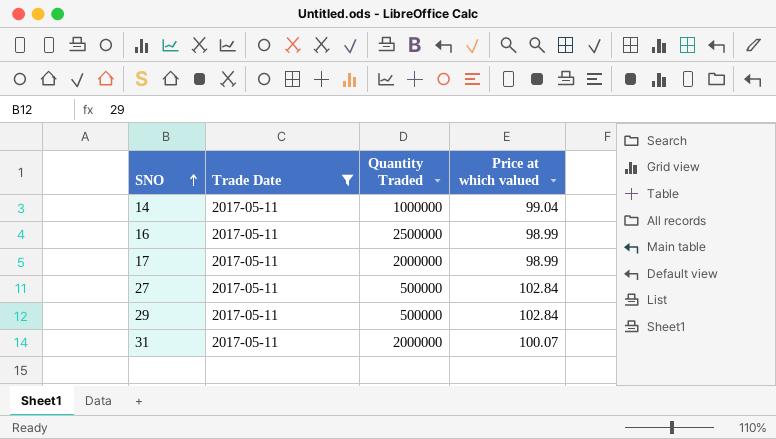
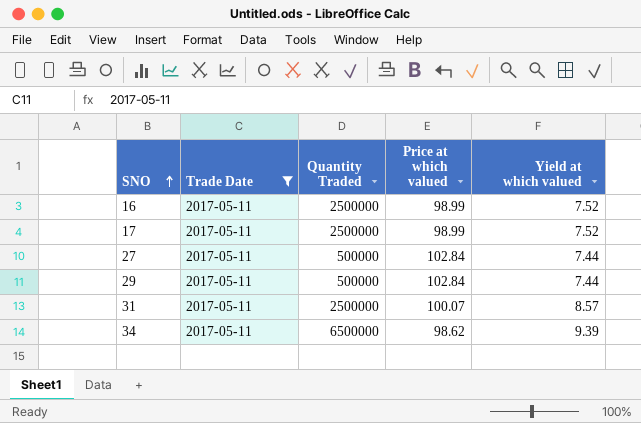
column Yield at which valued | position: none -> 5
row 14: 2017-05-11 | 1000000 | 99.04 -> none
17 | Quantity Traded: 2000000 -> 2500000
31 | Quantity Traded: 2000000 -> 2500000
row 34: none -> 2017-05-11 | 6500000 | 98.62 | 9.39

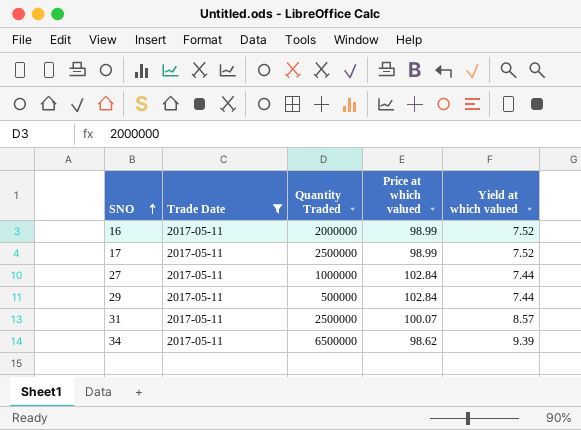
16 | Quantity Traded: 2500000 -> 2000000
27 | Quantity Traded: 500000 -> 1000000

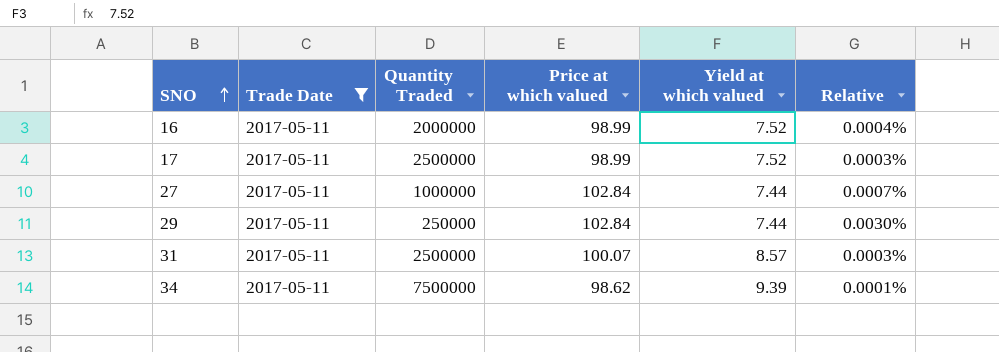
column Relative | formula: none -> [Yield at which valued] / [Quantity Traded]
29 | Quantity Traded: 500000 -> 250000
34 | Quantity Traded: 6500000 -> 7500000

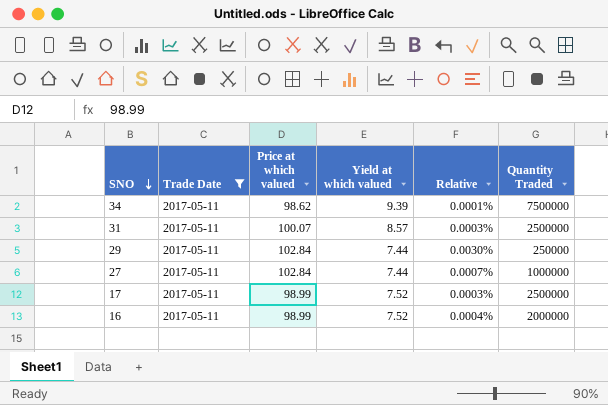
row order: SNO ascending -> SNO descending
column Quantity Traded | position: 3 -> 6

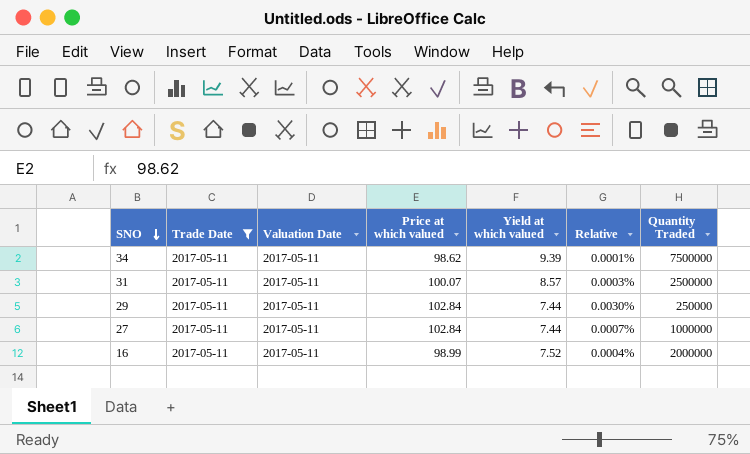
column Valuation Date | position: none -> 3
row 17: 2017-05-11 | 98.99 | 7.52 | 0.0003% | 2500000 -> none

